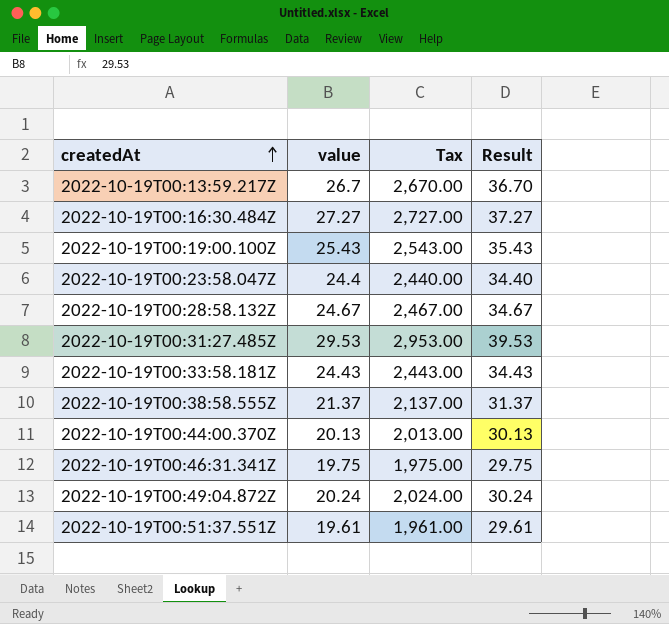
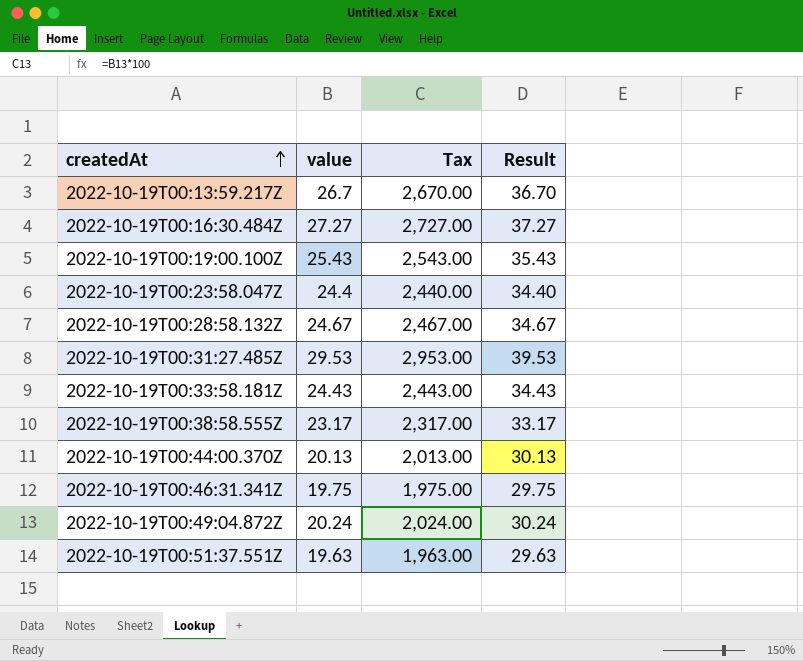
2022-10-19T00:38:58.555Z | value: 21.37 -> 23.17
2022-10-19T00:38:58.555Z | Tax: 2,137.00 -> 2,317.00
2022-10-19T00:38:58.555Z | Result: 31.37 -> 33.17
2022-10-19T00:51:37.551Z | value: 19.61 -> 19.63
2022-10-19T00:51:37.551Z | Tax: 1,961.00 -> 1,963.00
2022-10-19T00:51:37.551Z | Result: 29.61 -> 29.63

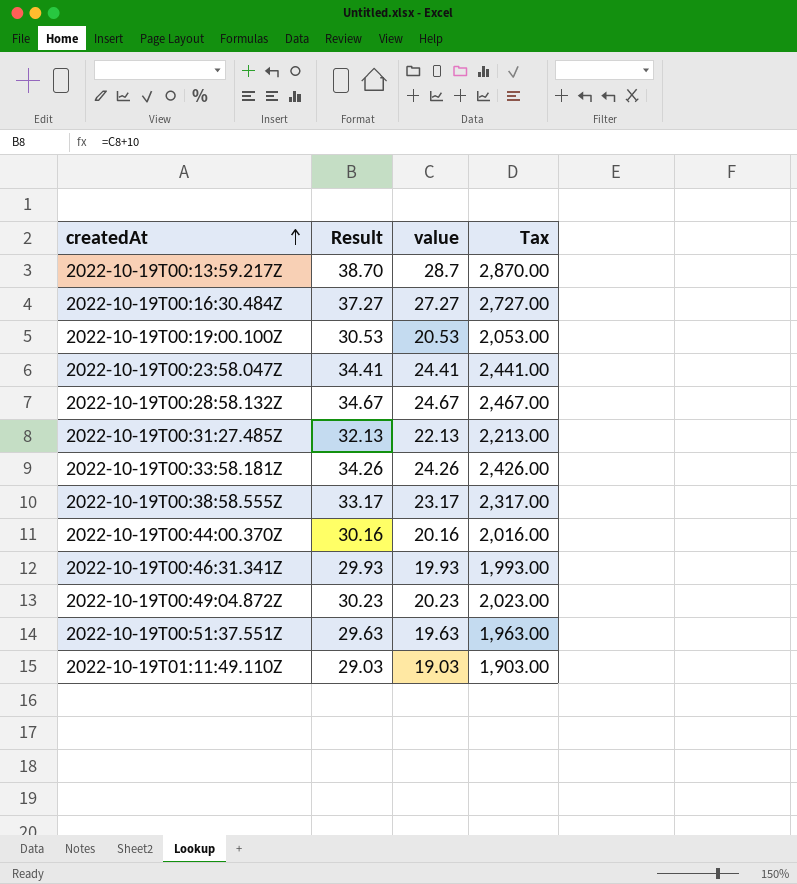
column Result | position: 4 -> 2
2022-10-19T00:13:59.217Z | Result: 36.70 -> 38.70
2022-10-19T00:13:59.217Z | value: 26.7 -> 28.7
2022-10-19T00:13:59.217Z | Tax: 2,670.00 -> 2,870.00
2022-10-19T00:19:00.100Z | Result: 35.43 -> 30.53
2022-10-19T00:19:00.100Z | value: 25.43 -> 20.53
2022-10-19T00:19:00.100Z | Tax: 2,543.00 -> 2,053.00
2022-10-19T00:23:58.047Z | Result: 34.40 -> 34.41
2022-10-19T00:23:58.047Z | value: 24.4 -> 24.41
2022-10-19T00:23:58.047Z | Tax: 2,440.00 -> 2,441.00
2022-10-19T00:31:27.485Z | Result: 39.53 -> 32.13
2022-10-19T00:31:27.485Z | value: 29.53 -> 22.13
2022-10-19T00:31:27.485Z | Tax: 2,953.00 -> 2,213.00
2022-10-19T00:33:58.181Z | Result: 34.43 -> 34.26
2022-10-19T00:33:58.181Z | value: 24.43 -> 24.26
2022-10-19T00:33:58.181Z | Tax: 2,443.00 -> 2,426.00
2022-10-19T00:44:00.370Z | Result: 30.13 -> 30.16
2022-10-19T00:44:00.370Z | value: 20.13 -> 20.16
2022-10-19T00:44:00.370Z | Tax: 2,013.00 -> 2,016.00
2022-10-19T00:46:31.341Z | Result: 29.75 -> 29.93
2022-10-19T00:46:31.341Z | value: 19.75 -> 19.93
2022-10-19T00:46:31.341Z | Tax: 1,975.00 -> 1,993.00
2022-10-19T00:49:04.872Z | Result: 30.24 -> 30.23
2022-10-19T00:49:04.872Z | value: 20.24 -> 20.23
2022-10-19T00:49:04.872Z | Tax: 2,024.00 -> 2,023.00
row 2022-10-19T01:11:49.110Z: none -> 29.03 | 19.03 | 1,903.00

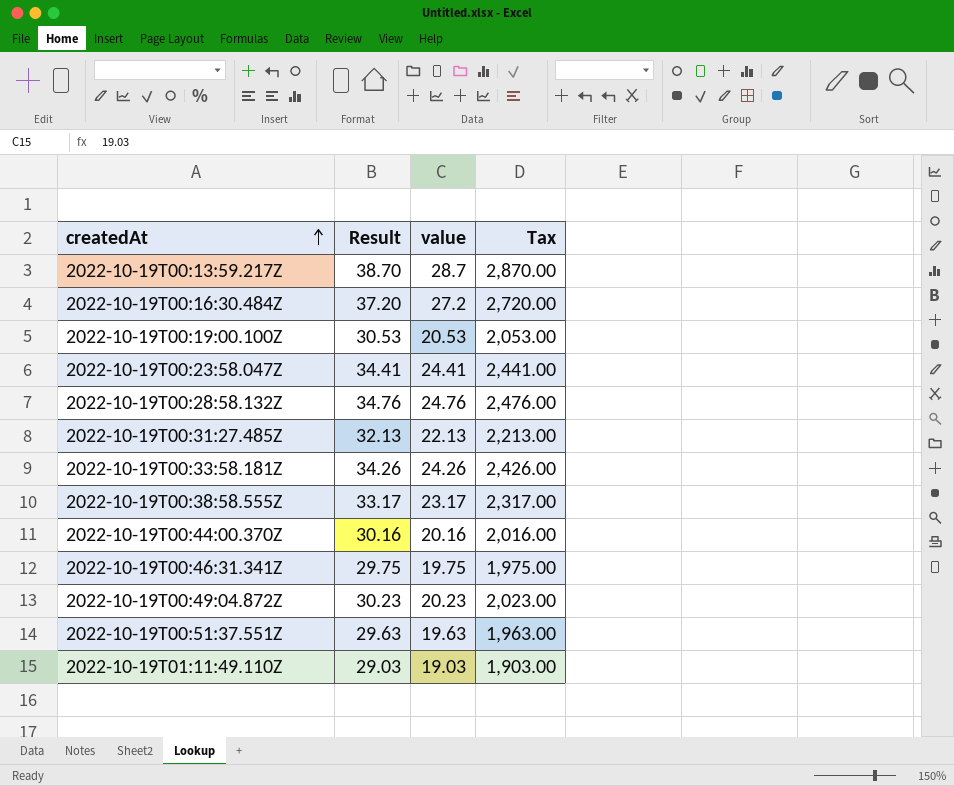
2022-10-19T00:16:30.484Z | Result: 37.27 -> 37.20
2022-10-19T00:16:30.484Z | value: 27.27 -> 27.2
2022-10-19T00:16:30.484Z | Tax: 2,727.00 -> 2,720.00
2022-10-19T00:28:58.132Z | Result: 34.67 -> 34.76
2022-10-19T00:28:58.132Z | value: 24.67 -> 24.76
2022-10-19T00:28:58.132Z | Tax: 2,467.00 -> 2,476.00
2022-10-19T00:46:31.341Z | Result: 29.93 -> 29.75
2022-10-19T00:46:31.341Z | value: 19.93 -> 19.75
2022-10-19T00:46:31.341Z | Tax: 1,993.00 -> 1,975.00

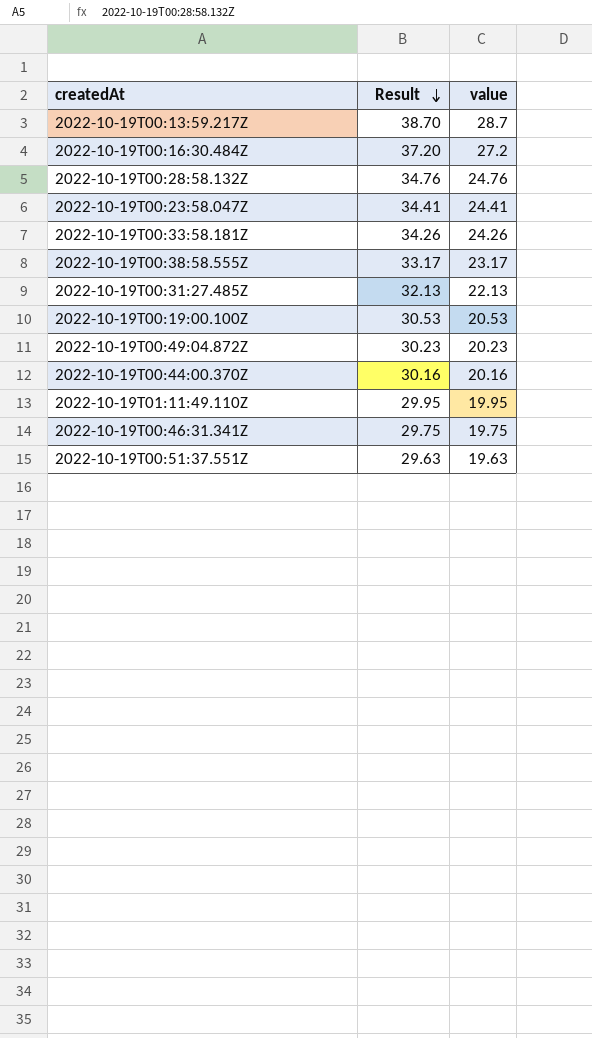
row order: createdAt ascending -> Result descending
column Tax | formula: [value] * 100 -> none
2022-10-19T01:11:49.110Z | Result: 29.03 -> 29.95
2022-10-19T01:11:49.110Z | value: 19.03 -> 19.95

